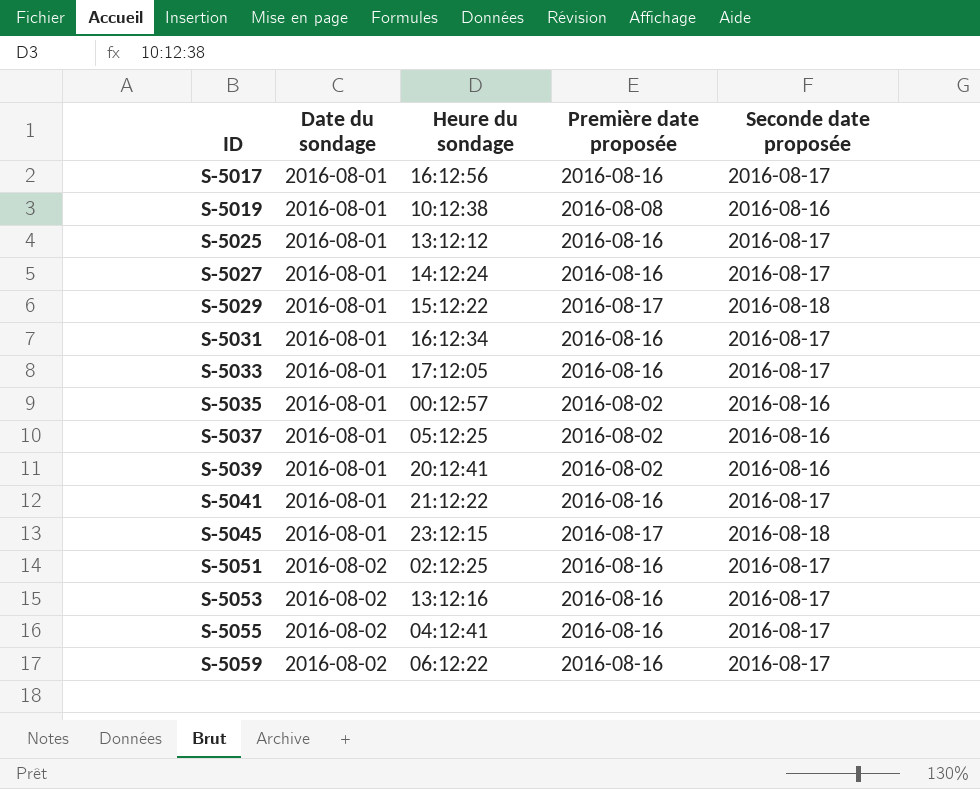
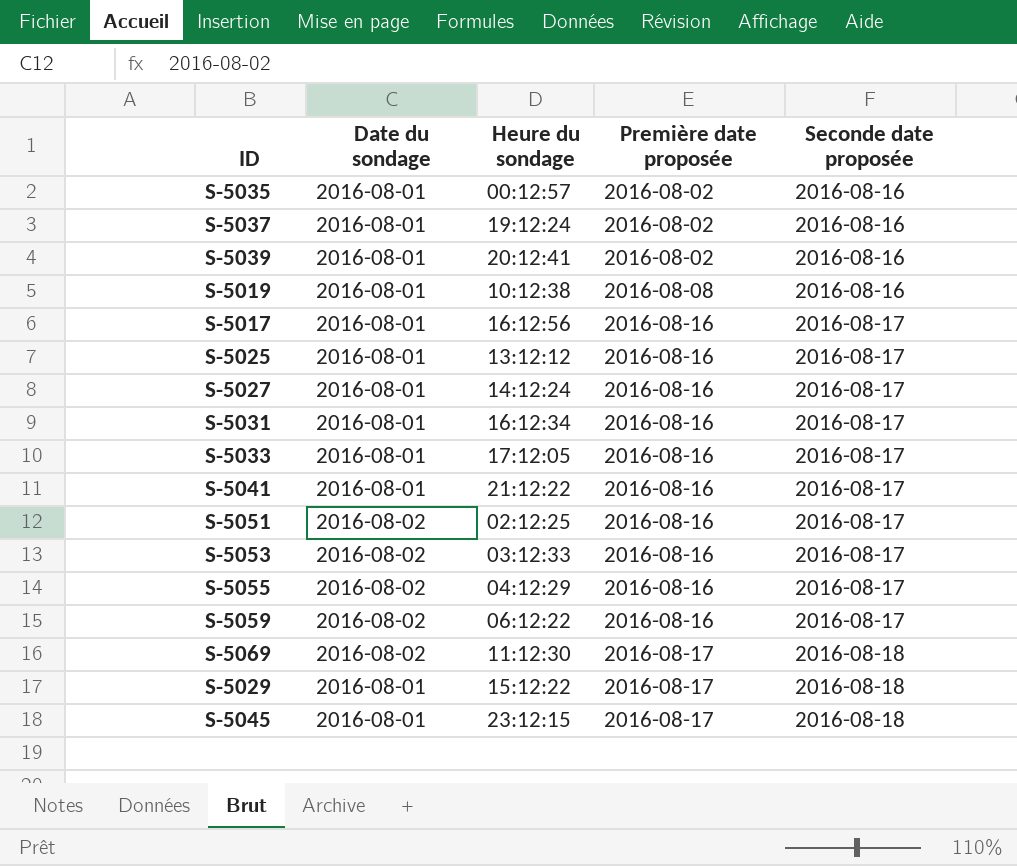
row order: ID ascending -> Première date proposée ascending
S-5037 | Heure du sondage: 05:12:25 -> 19:12:24
S-5053 | Heure du sondage: 13:12:16 -> 03:12:33
S-5055 | Heure du sondage: 04:12:41 -> 04:12:29
row S-5069: none -> 2016-08-02 | 11:12:30 | 2016-08-17 | 2016-08-18

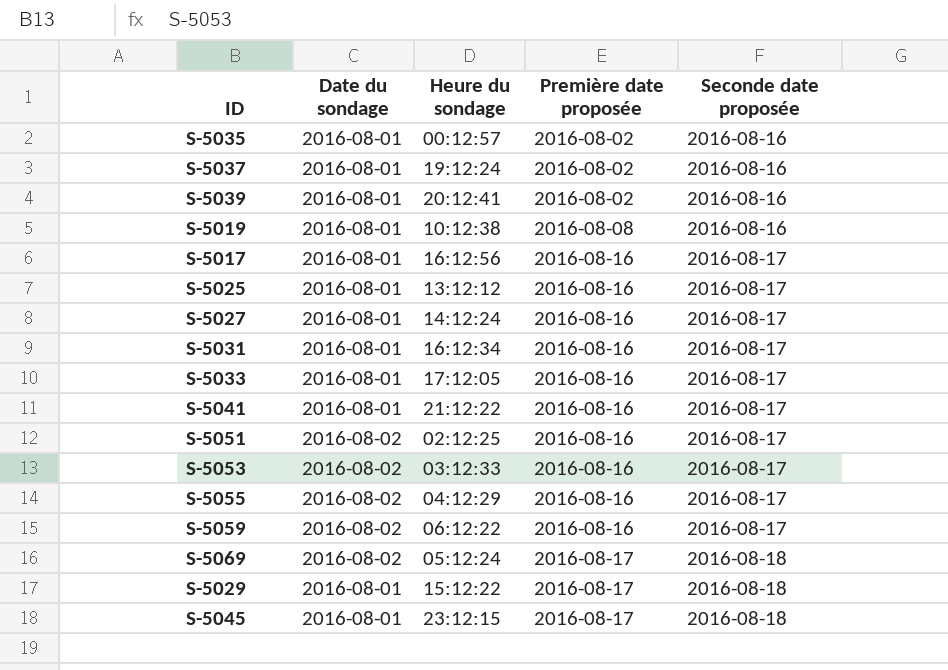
S-5069 | Heure du sondage: 11:12:30 -> 05:12:24

